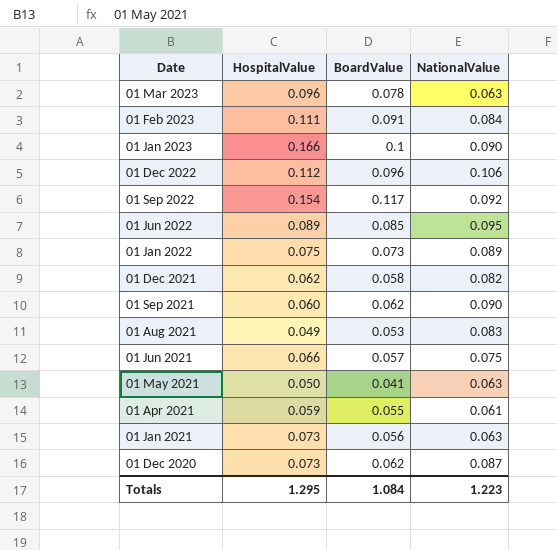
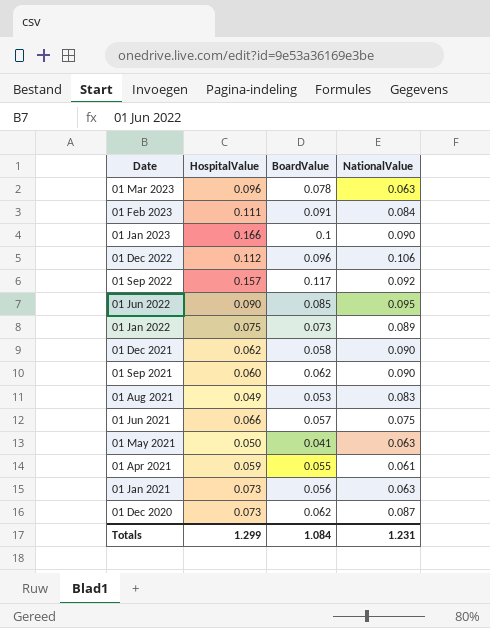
01 Sep 2022 | HospitalValue: 0.154 -> 0.157
01 Jun 2022 | HospitalValue: 0.089 -> 0.090
01 Dec 2021 | NationalValue: 0.082 -> 0.090
Totals | HospitalValue: 1.295 -> 1.299
Totals | NationalValue: 1.223 -> 1.231

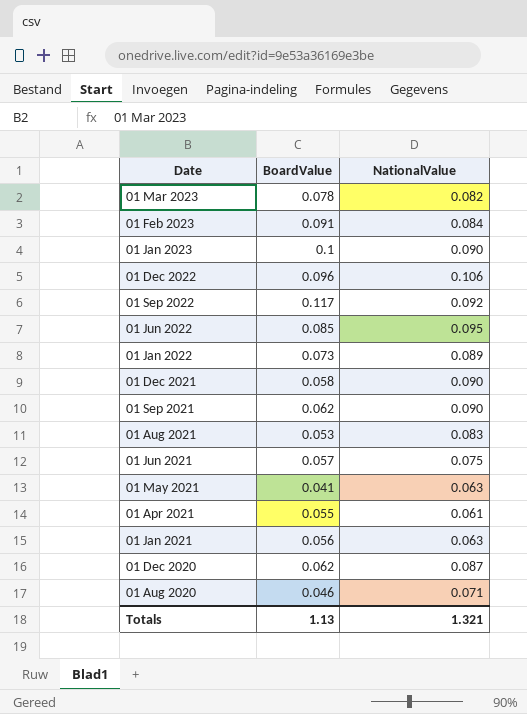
column HospitalValue | position: 2 -> none
01 Mar 2023 | NationalValue: 0.063 -> 0.082
row 01 Aug 2020: none -> 0.046 | 0.071
Totals | BoardValue: 1.084 -> 1.13
Totals | NationalValue: 1.231 -> 1.321

